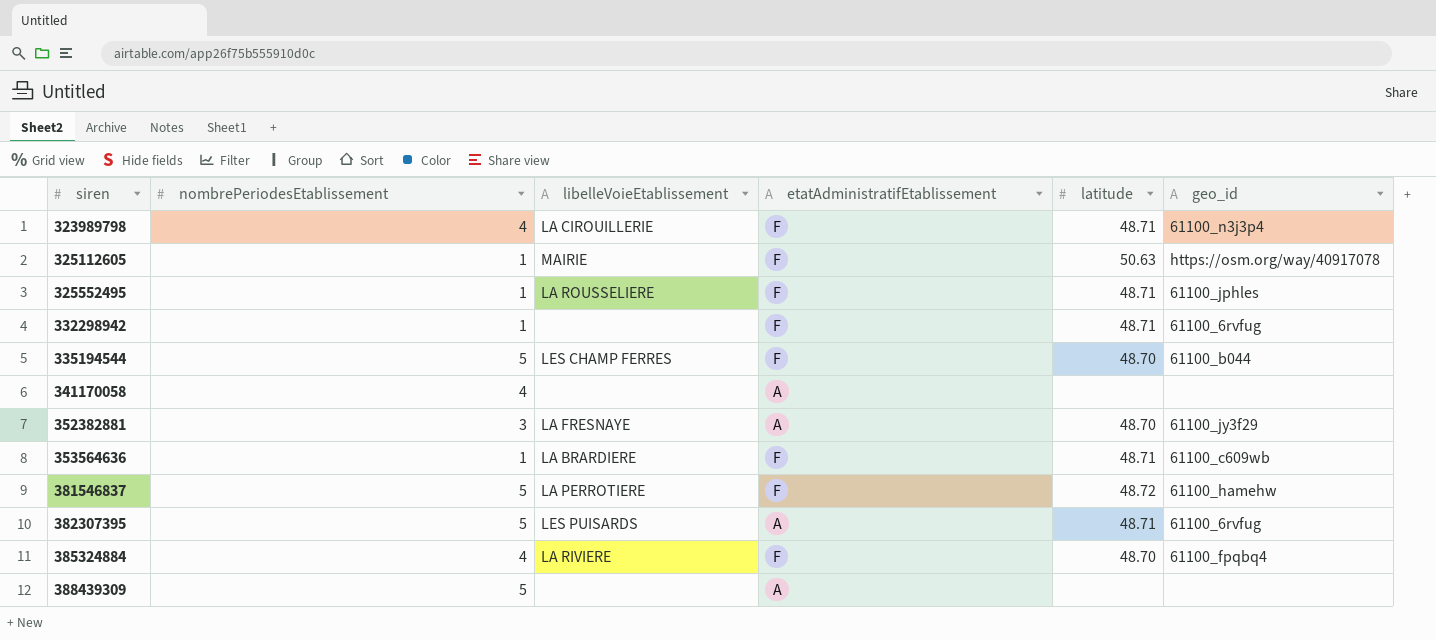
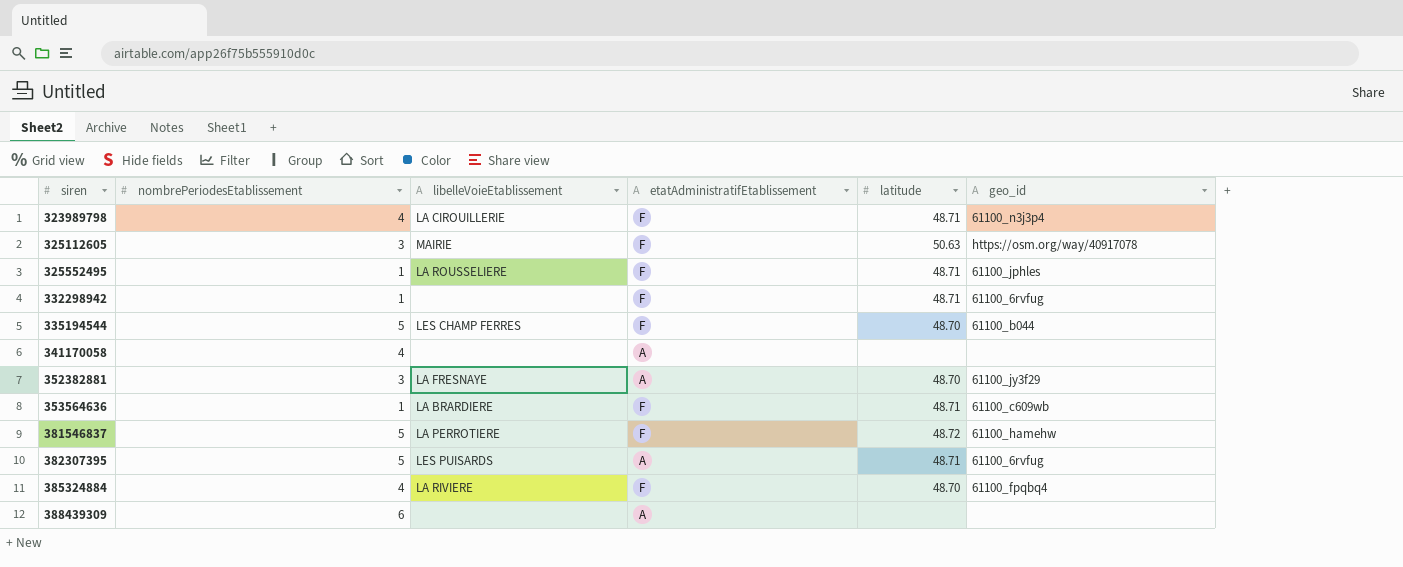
325112605 | nombrePeriodesEtablissement: 1 -> 3
388439309 | nombrePeriodesEtablissement: 5 -> 6

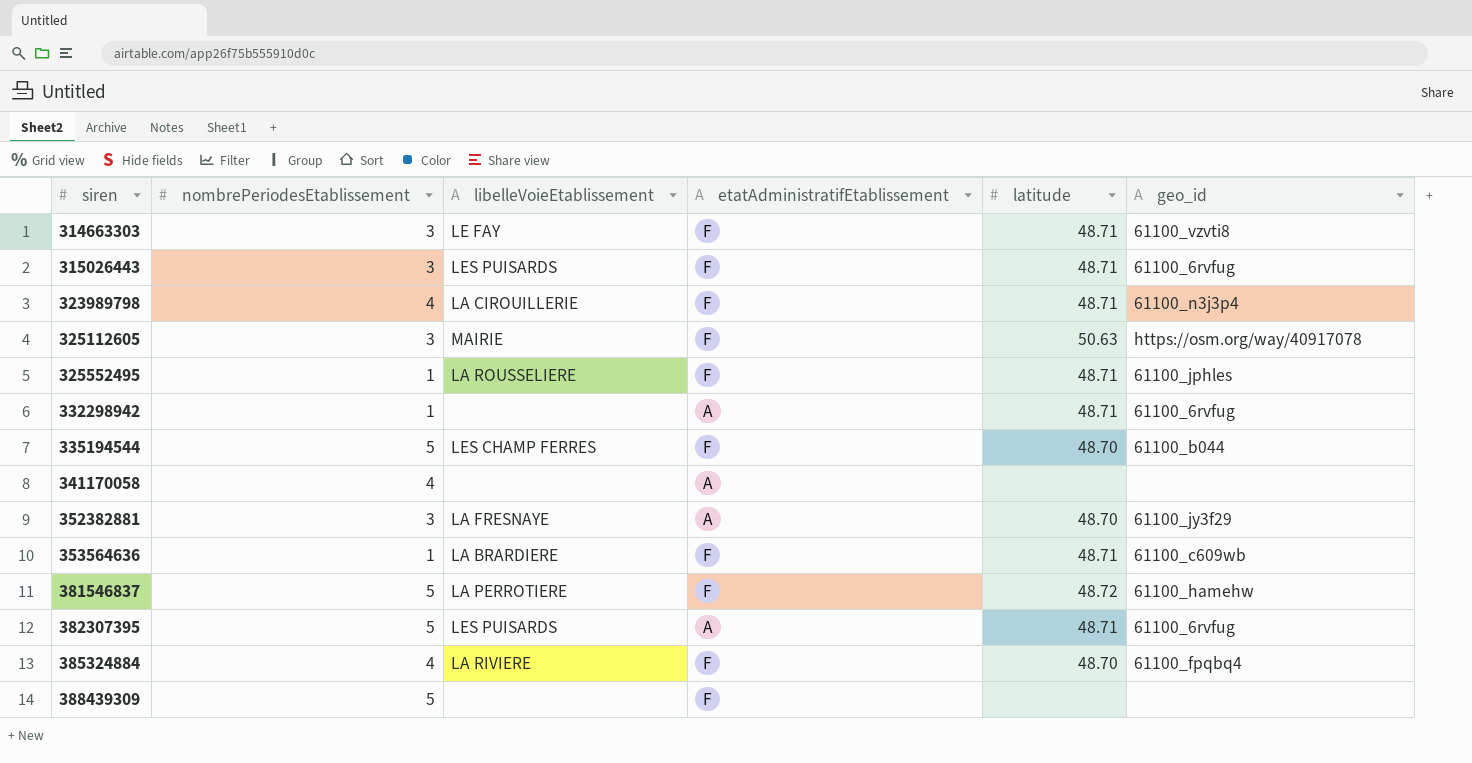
row 314663303: none -> 3 | LE FAY | F | 48.71 | 61100_vzvti8
row 315026443: none -> 3 | LES PUISARDS | F | 48.71 | 61100_6rvfug
332298942 | etatAdministratifEtablissement: F -> A
388439309 | nombrePeriodesEtablissement: 6 -> 5
388439309 | etatAdministratifEtablissement: A -> F

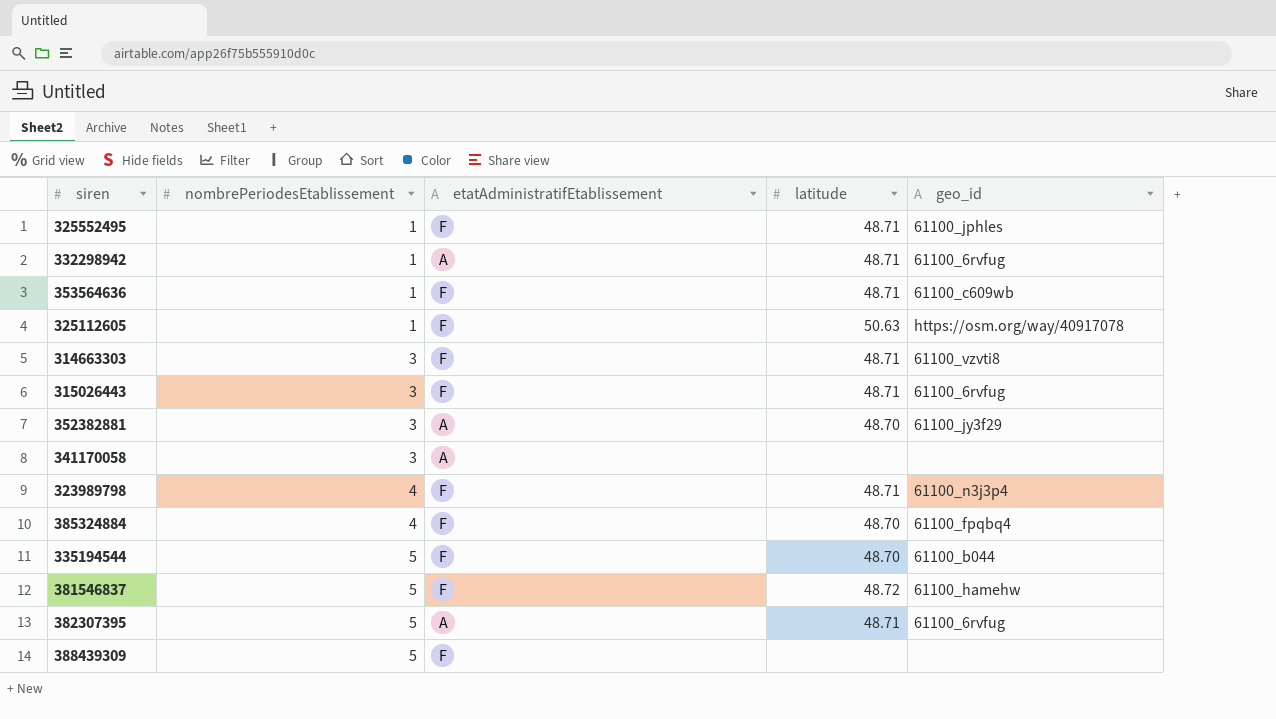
row order: siren ascending -> nombrePeriodesEtablissement ascending
column libelleVoieEtablissement | position: 3 -> none
325112605 | nombrePeriodesEtablissement: 3 -> 1
341170058 | nombrePeriodesEtablissement: 4 -> 3

